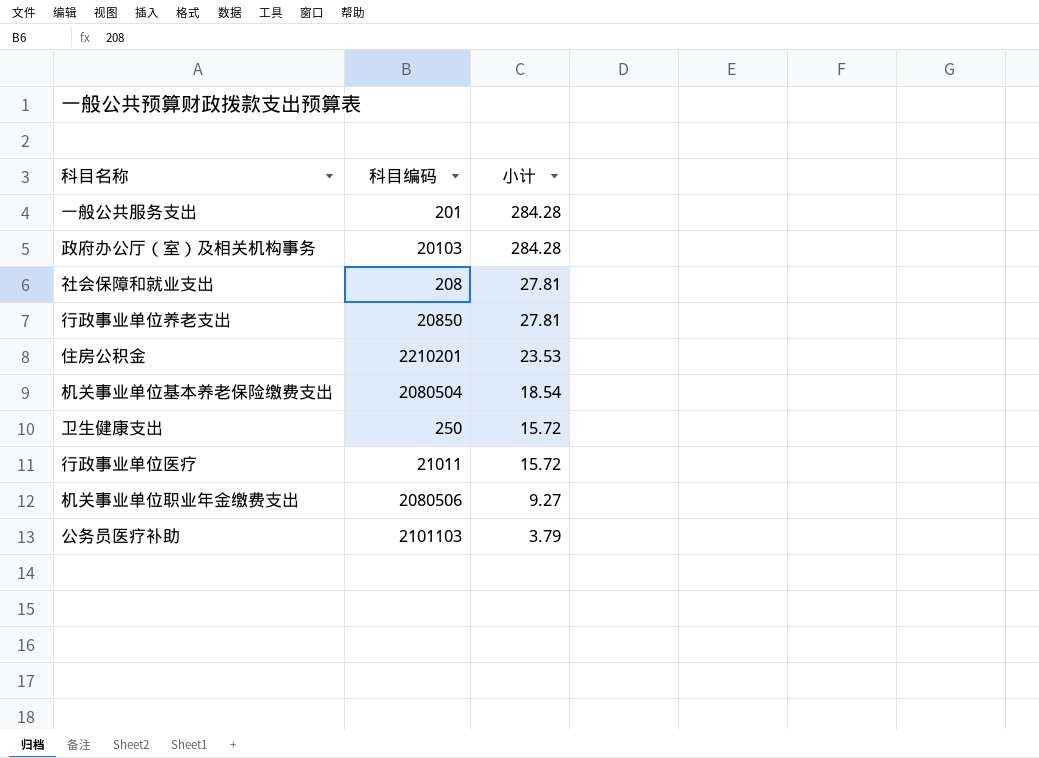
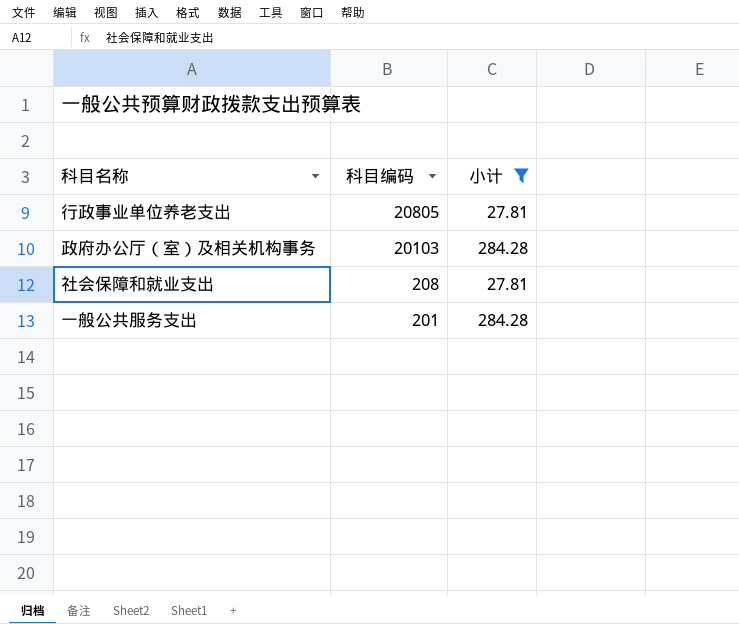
filter: none -> 小计 >= 27.81
row order: 小计 descending -> 科目编码 descending
行政事业单位养老支出 | 科目编码: 20850 -> 20805

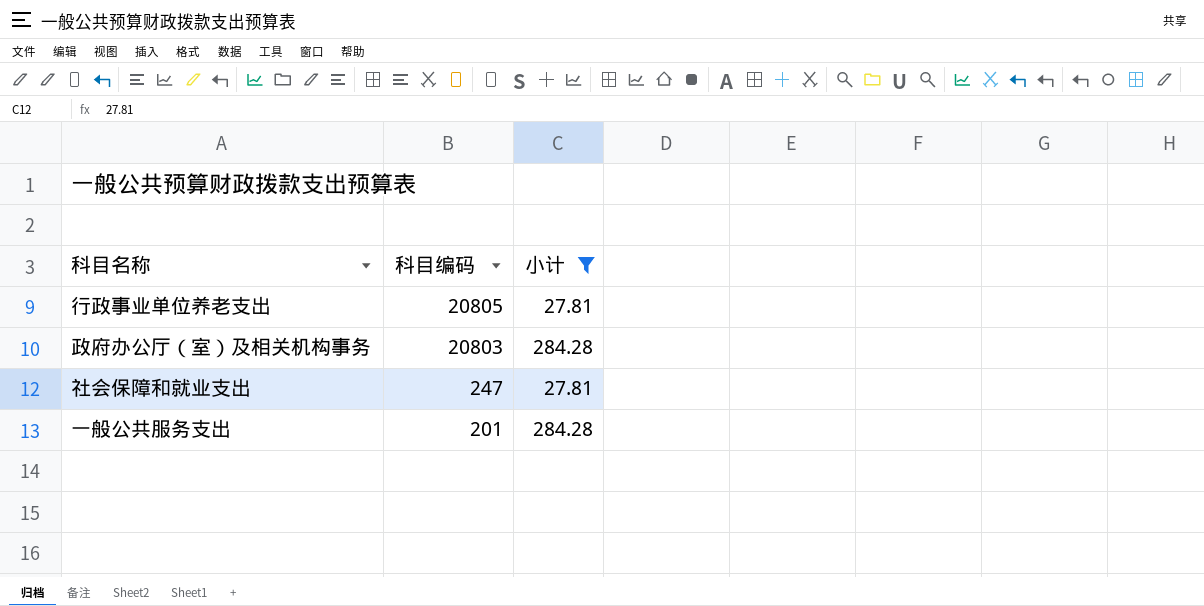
政府办公厅（室）及相关机构事务 | 科目编码: 20103 -> 20803
社会保障和就业支出 | 科目编码: 208 -> 247

